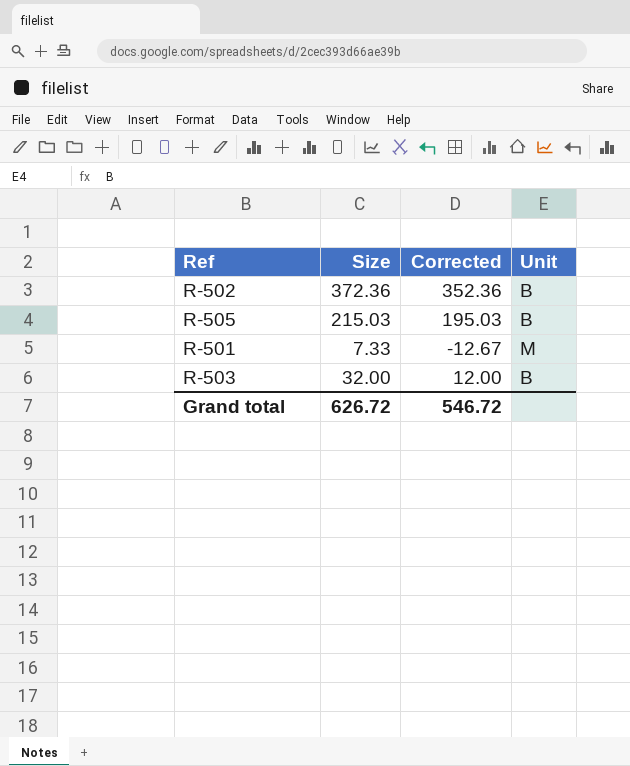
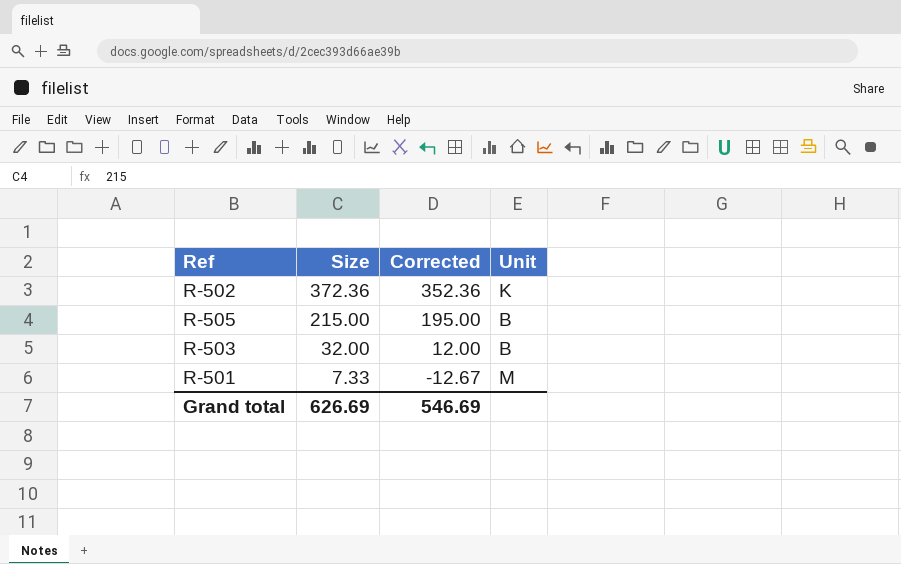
row order: none -> Size descending
R-502 | Unit: B -> K
R-505 | Size: 215.03 -> 215.00
R-505 | Corrected: 195.03 -> 195.00
Grand total | Size: 626.72 -> 626.69
Grand total | Corrected: 546.72 -> 546.69

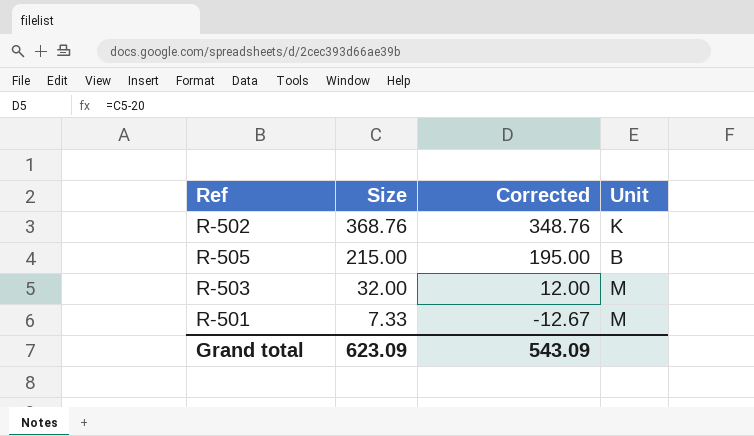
R-502 | Size: 372.36 -> 368.76
R-502 | Corrected: 352.36 -> 348.76
R-503 | Unit: B -> M
Grand total | Size: 626.69 -> 623.09
Grand total | Corrected: 546.69 -> 543.09

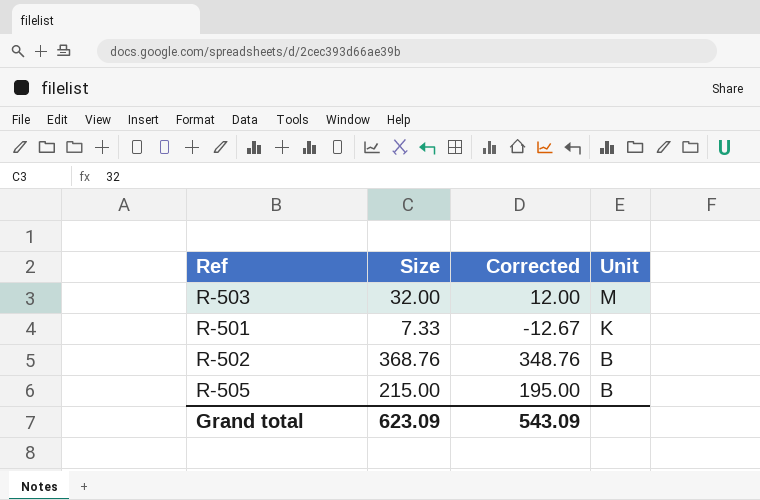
row order: Size descending -> Unit descending
R-501 | Unit: M -> K
R-502 | Unit: K -> B

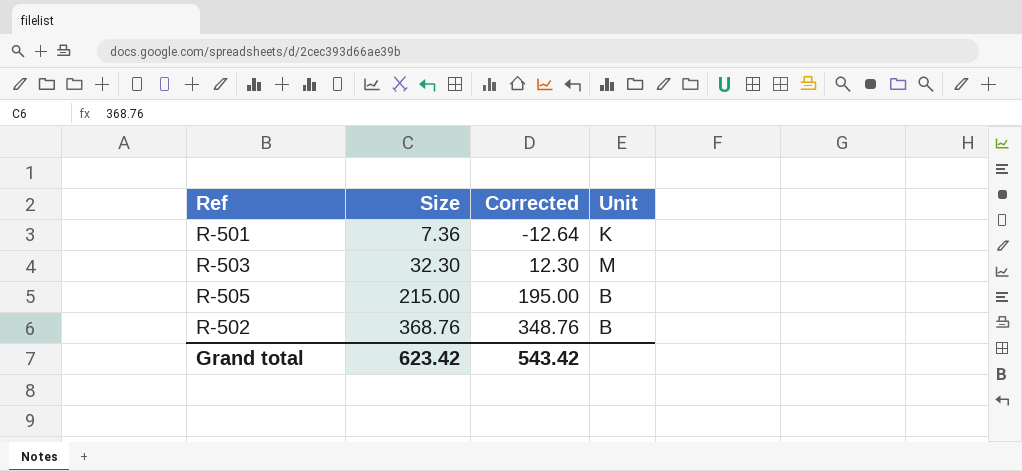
row order: Unit descending -> Size ascending
R-501 | Size: 7.33 -> 7.36
R-501 | Corrected: -12.67 -> -12.64
R-503 | Size: 32.00 -> 32.30
R-503 | Corrected: 12.00 -> 12.30
Grand total | Size: 623.09 -> 623.42
Grand total | Corrected: 543.09 -> 543.42

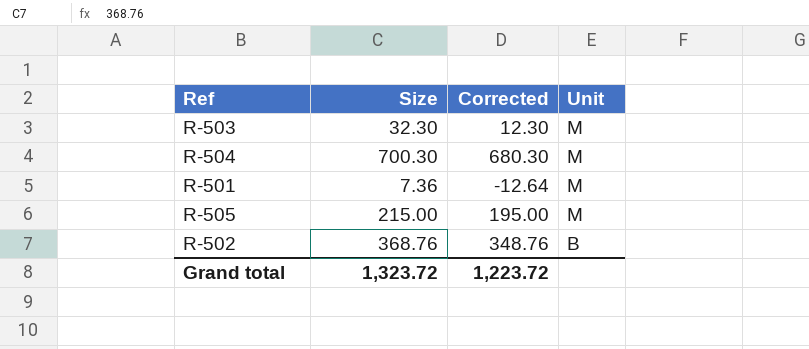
row order: Size ascending -> Unit descending
row R-504: none -> 700.30 | 680.30 | M
R-501 | Unit: K -> M
R-505 | Unit: B -> M
Grand total | Size: 623.42 -> 1,323.72
Grand total | Corrected: 543.42 -> 1,223.72

